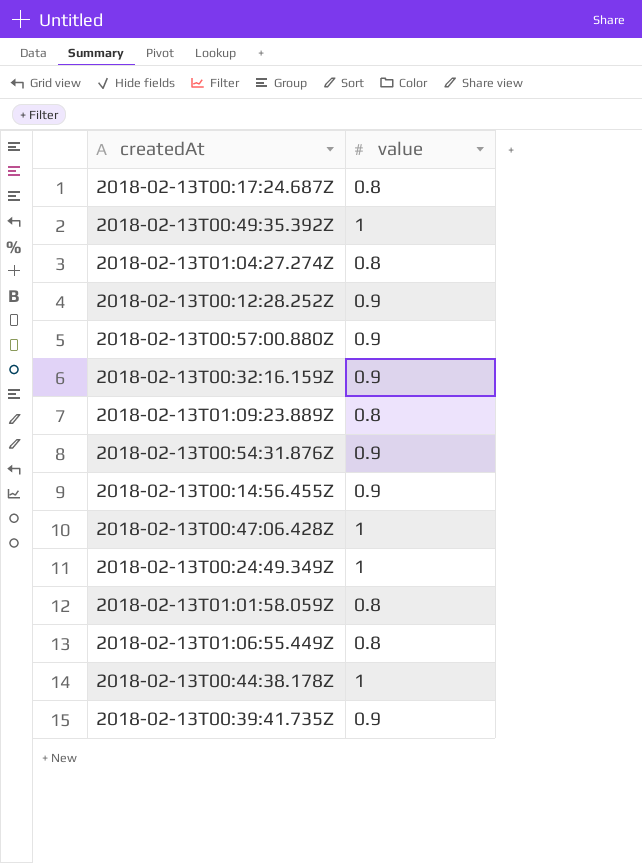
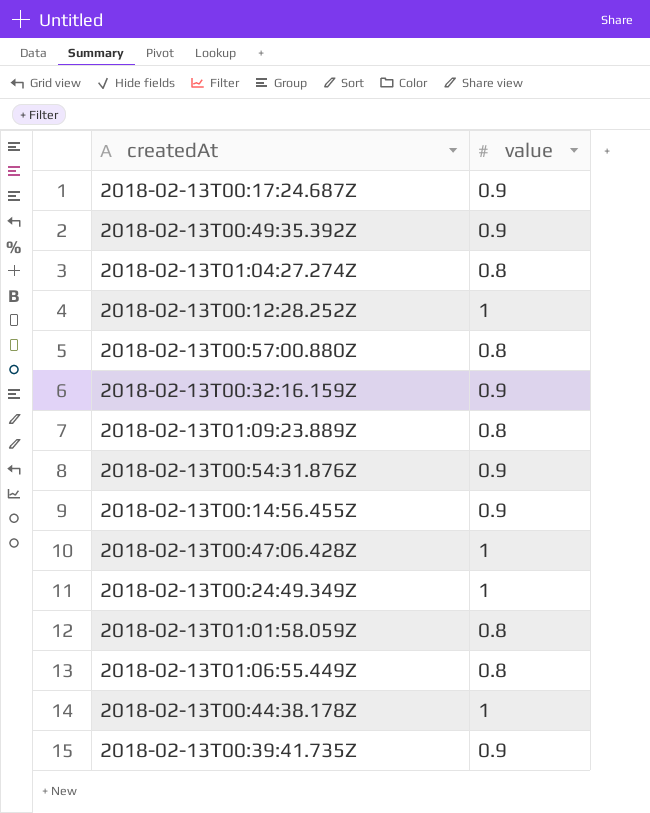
2018-02-13T00:17:24.687Z | value: 0.8 -> 0.9
2018-02-13T00:49:35.392Z | value: 1 -> 0.9
2018-02-13T00:12:28.252Z | value: 0.9 -> 1
2018-02-13T00:57:00.880Z | value: 0.9 -> 0.8

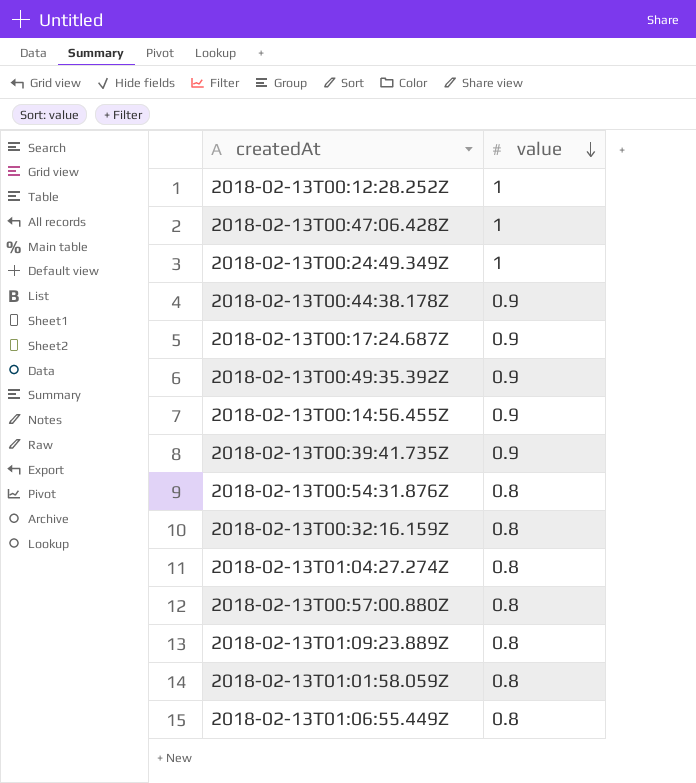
row order: none -> value descending
2018-02-13T00:44:38.178Z | value: 1 -> 0.9
2018-02-13T00:54:31.876Z | value: 0.9 -> 0.8
2018-02-13T00:32:16.159Z | value: 0.9 -> 0.8

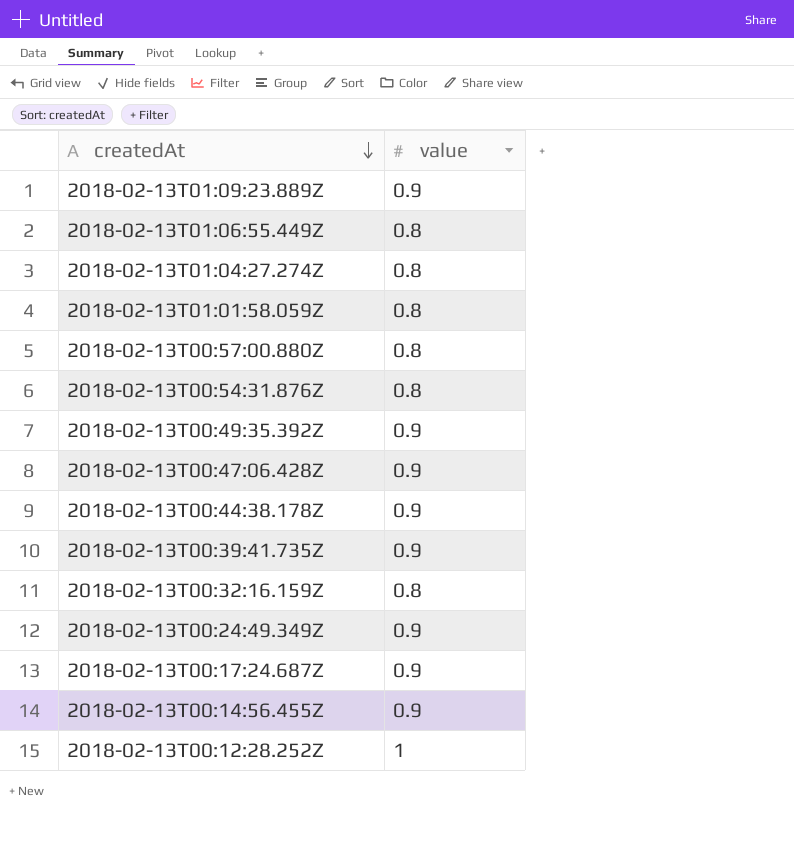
row order: value descending -> createdAt descending
2018-02-13T01:09:23.889Z | value: 0.8 -> 0.9
2018-02-13T00:47:06.428Z | value: 1 -> 0.9
2018-02-13T00:24:49.349Z | value: 1 -> 0.9

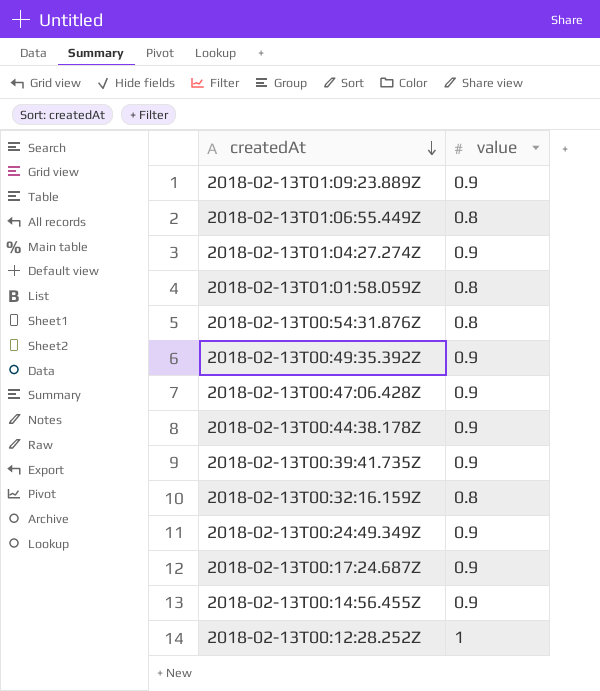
row 2018-02-13T00:57:00.880Z: 0.8 -> none
2018-02-13T01:04:27.274Z | value: 0.8 -> 0.9

